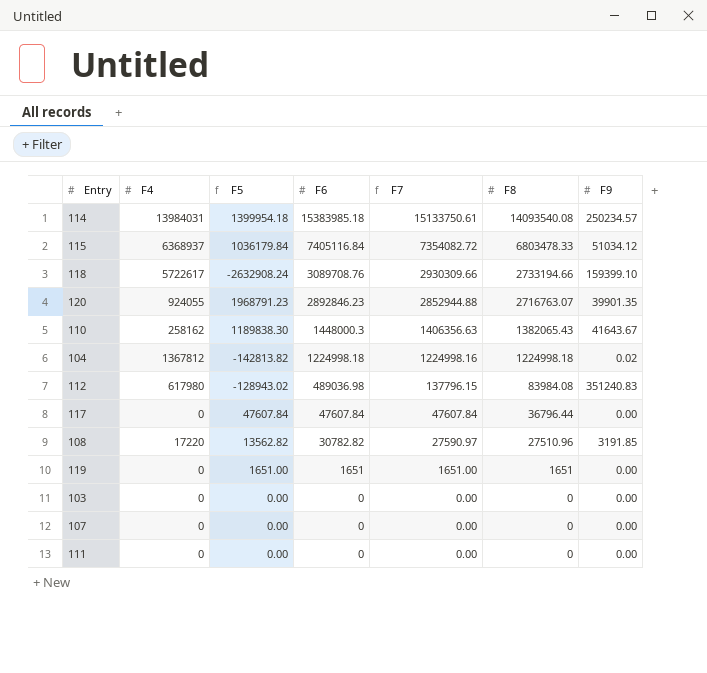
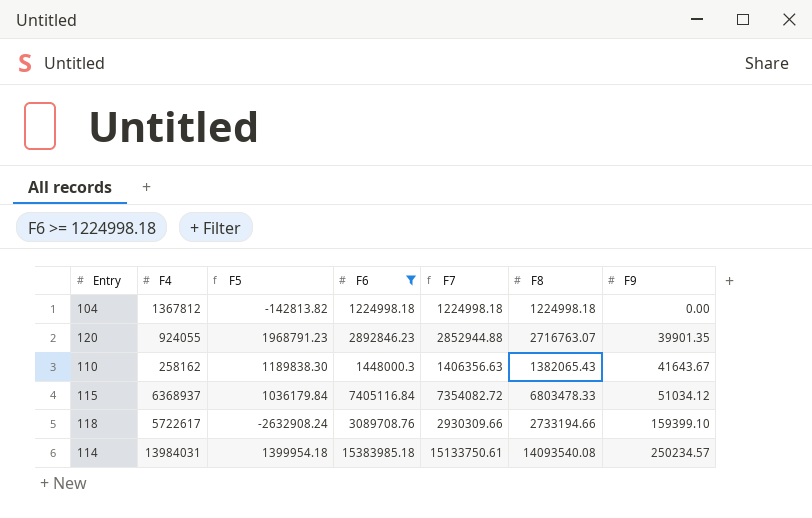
filter: none -> F6 >= 1224998.18
row order: F6 descending -> F9 ascending
104 | F7: 1224998.16 -> 1224998.18
104 | F9: 0.02 -> 0.00

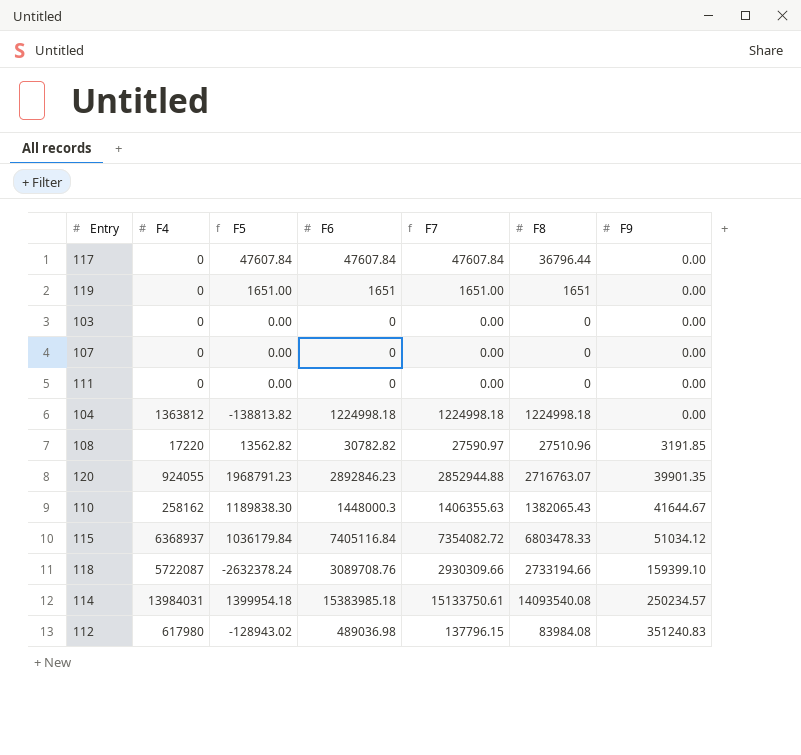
filter: F6 >= 1224998.18 -> none
104 | F4: 1367812 -> 1363812
104 | F5: -142813.82 -> -138813.82
110 | F7: 1406356.63 -> 1406355.63
110 | F9: 41643.67 -> 41644.67
118 | F4: 5722617 -> 5722087
118 | F5: -2632908.24 -> -2632378.24

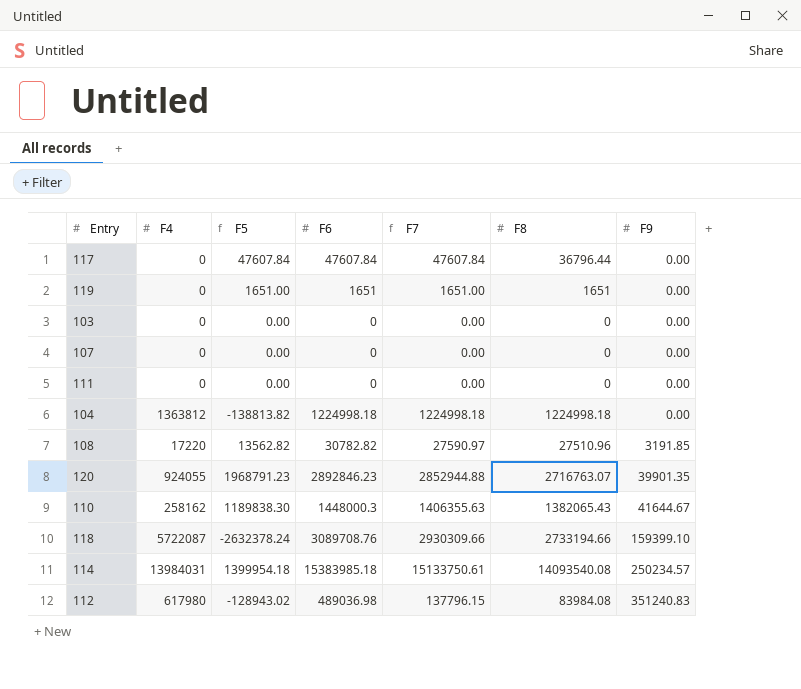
row 115: 6368937 | 1036179.84 | 7405116.84 | 7354082.72 | 6803478.33 | 51034.12 -> none

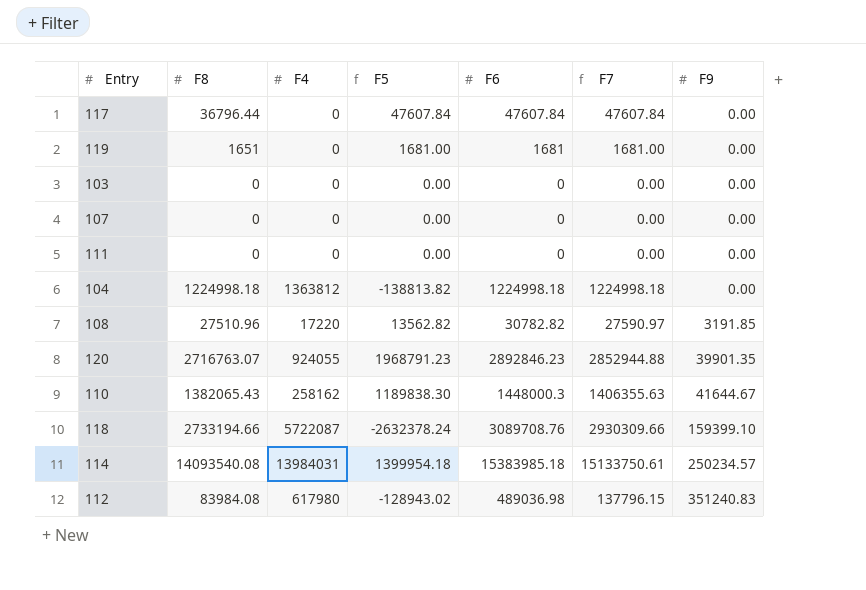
column F8 | position: 6 -> 2
119 | F5: 1651.00 -> 1681.00
119 | F6: 1651 -> 1681
119 | F7: 1651.00 -> 1681.00

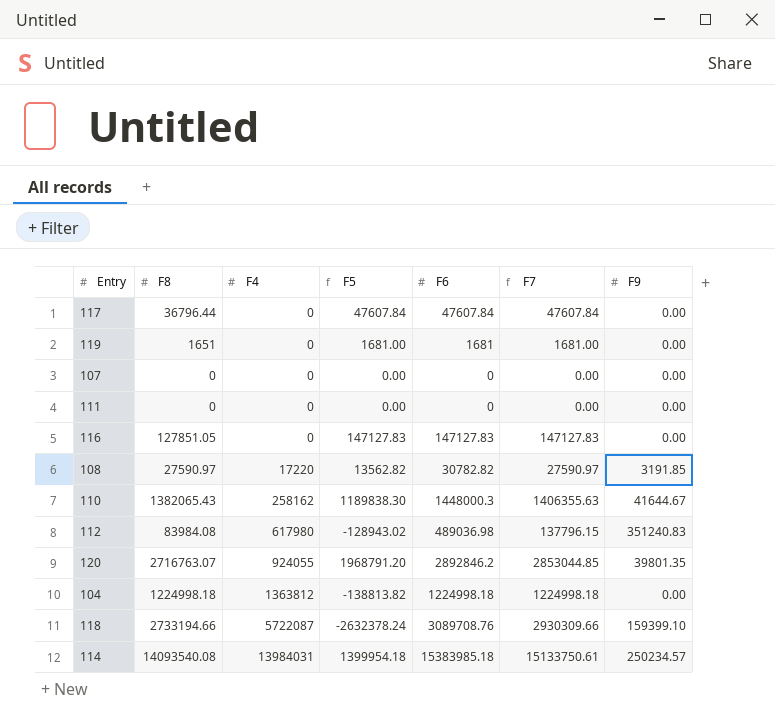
row order: F9 ascending -> F4 ascending
row 103: 0 | 0 | 0.00 | 0 | 0.00 | 0.00 -> none
row 116: none -> 127851.05 | 0 | 147127.83 | 147127.83 | 147127.83 | 0.00
108 | F8: 27510.96 -> 27590.97
120 | F5: 1968791.23 -> 1968791.20
120 | F6: 2892846.23 -> 2892846.2
120 | F7: 2852944.88 -> 2853044.85
120 | F9: 39901.35 -> 39801.35

